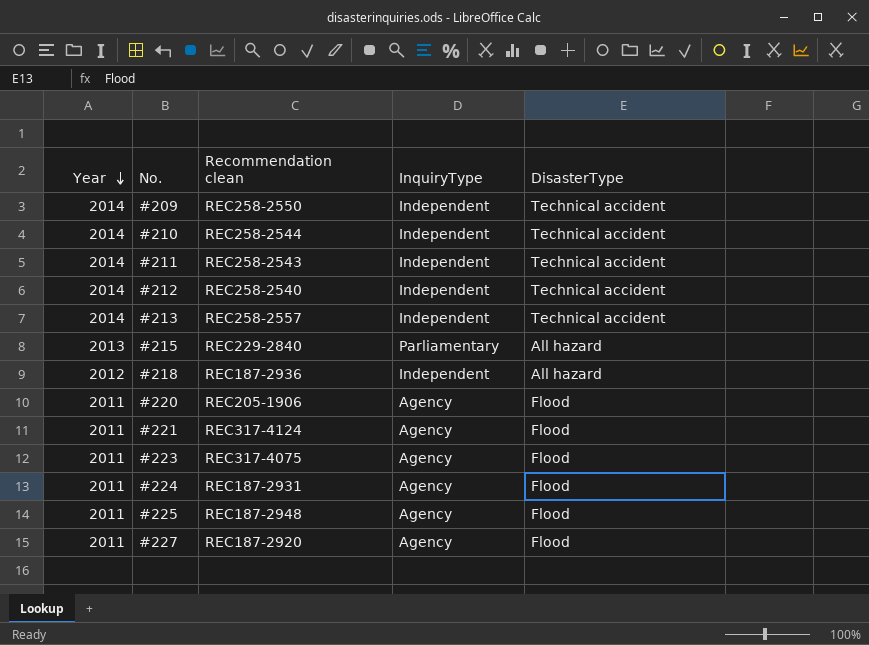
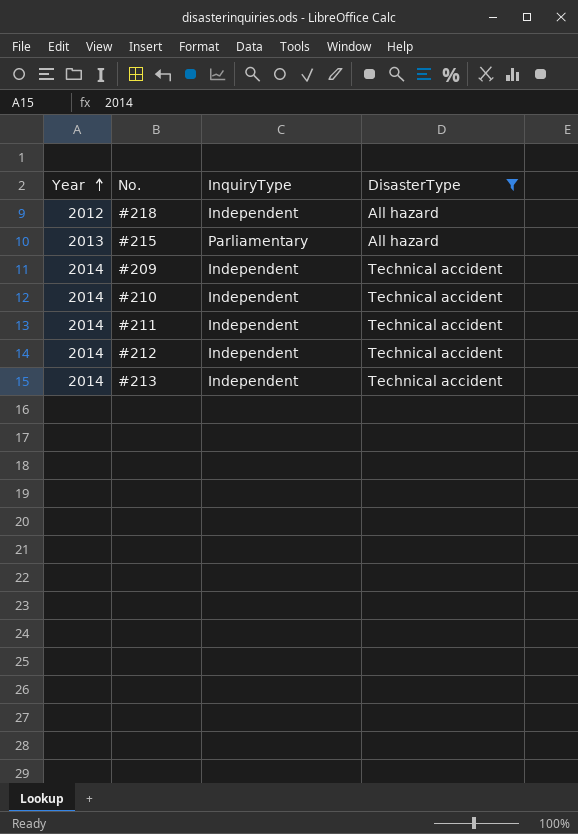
filter: none -> DisasterType != Flood
row order: Year descending -> Year ascending
column Recommendation clean | position: 3 -> none

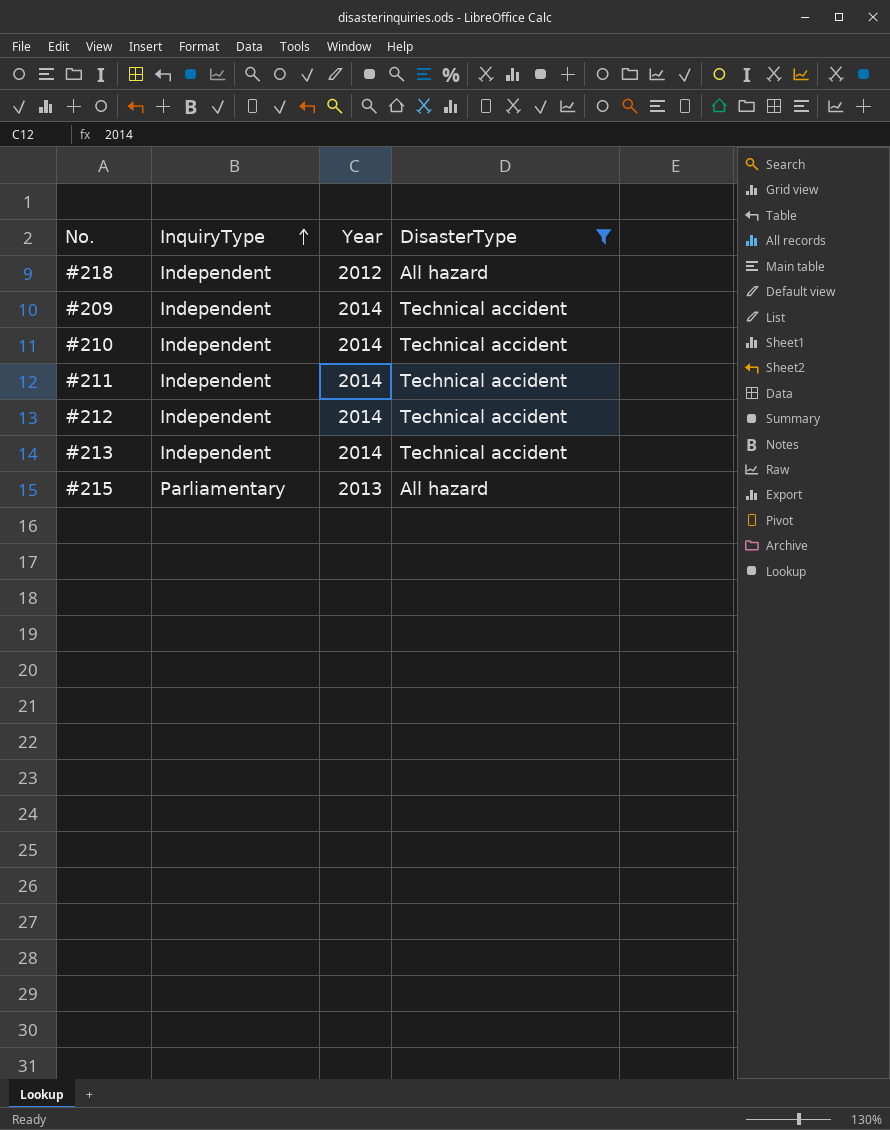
row order: Year ascending -> InquiryType ascending
column Year | position: 1 -> 3

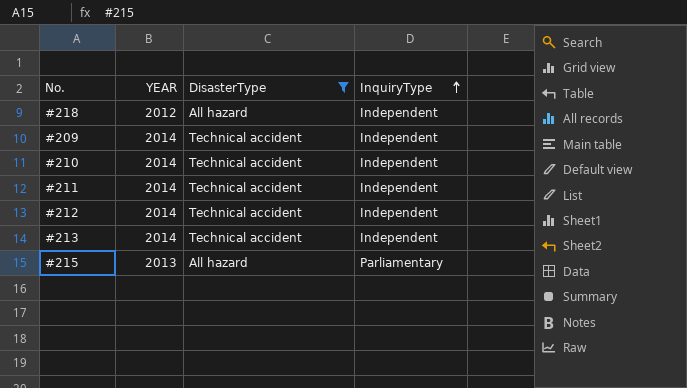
column name: Year -> YEAR
column InquiryType | position: 2 -> 4

